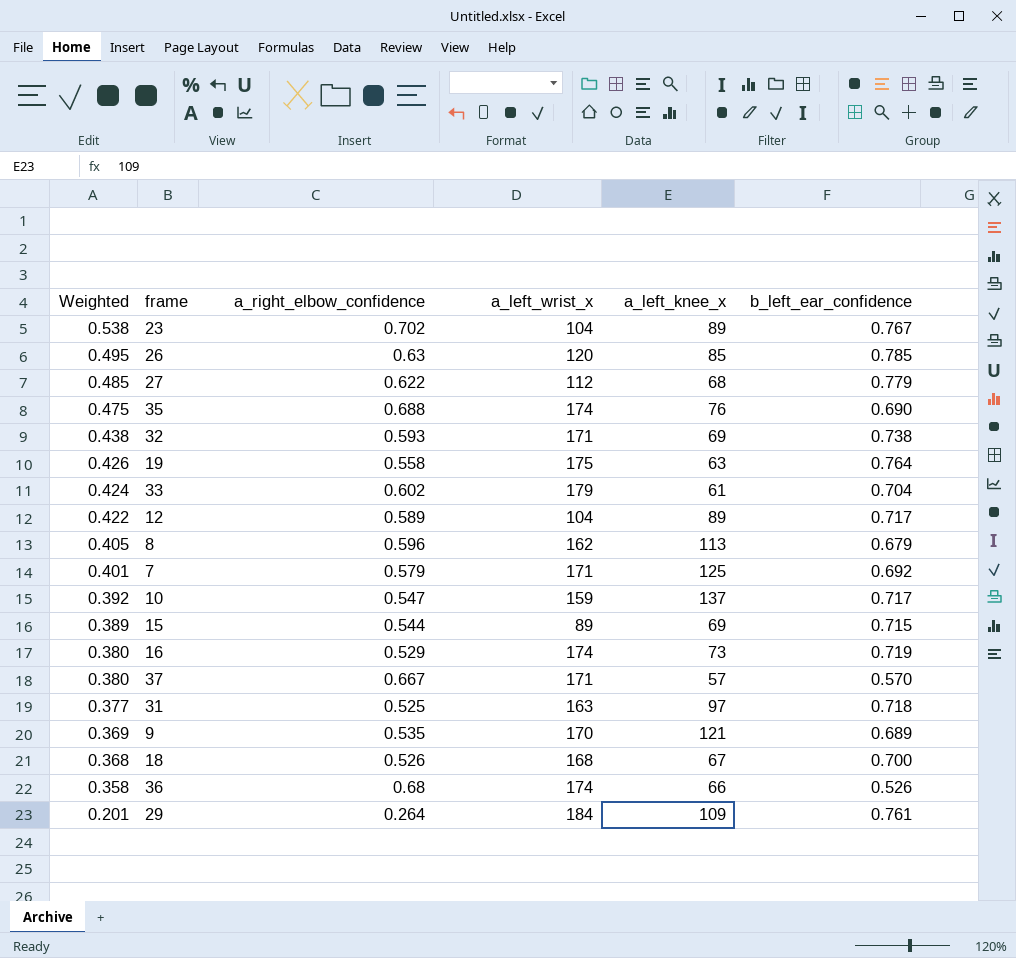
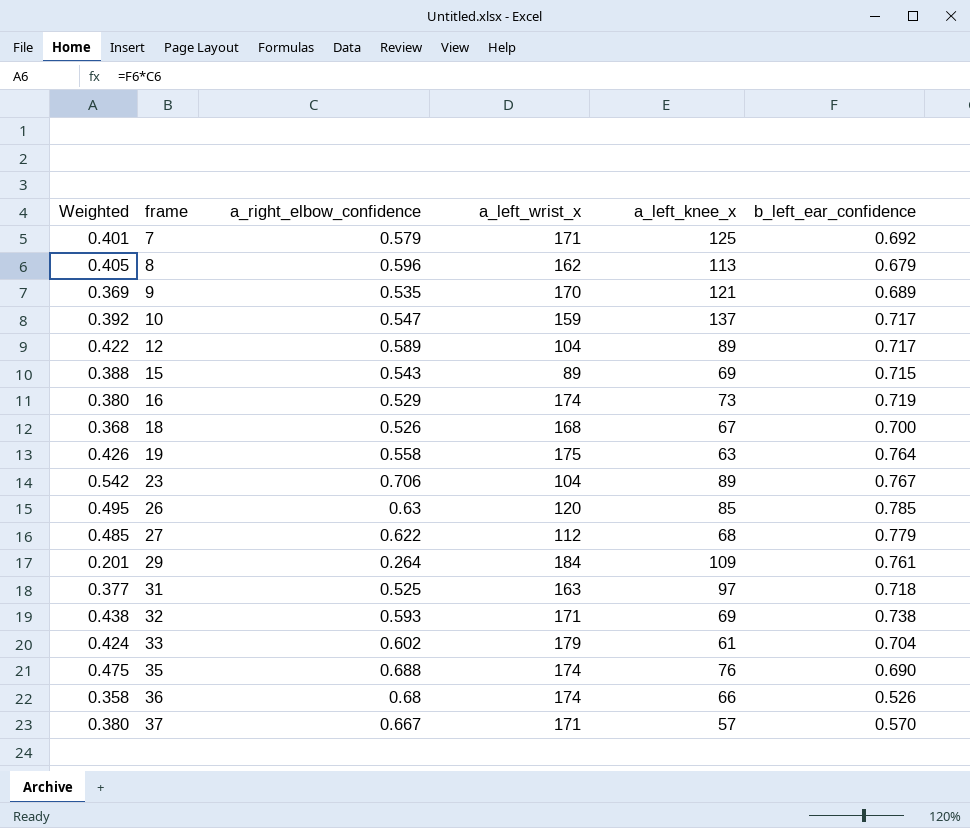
row order: Weighted descending -> frame ascending
15 | Weighted: 0.389 -> 0.388
15 | a_right_elbow_confidence: 0.544 -> 0.543
23 | Weighted: 0.538 -> 0.542
23 | a_right_elbow_confidence: 0.702 -> 0.706

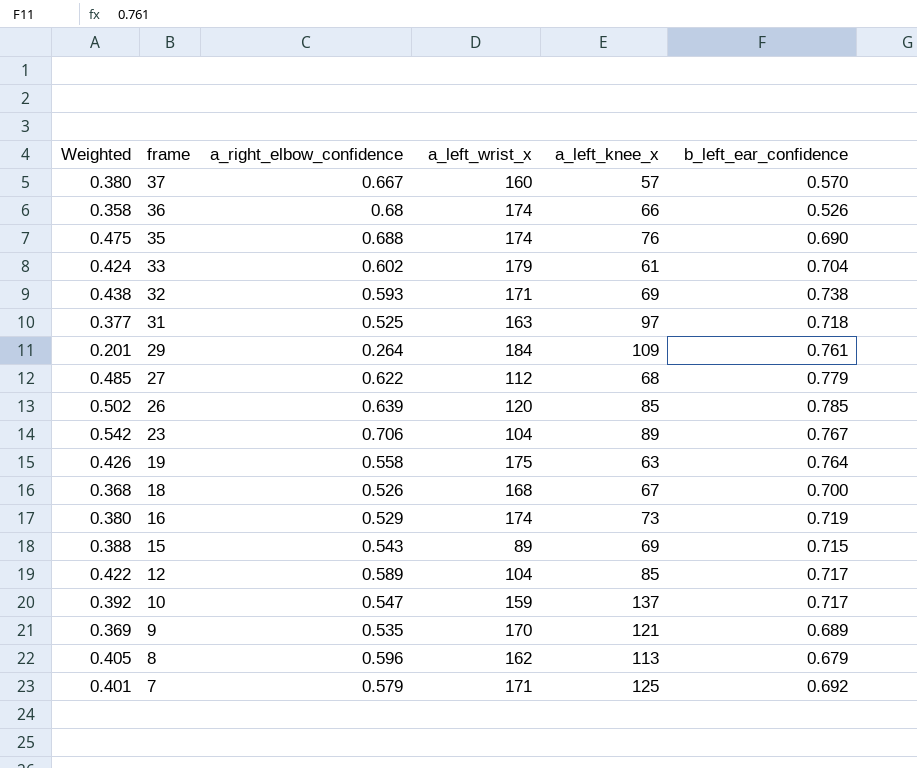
row order: frame ascending -> frame descending
37 | a_left_wrist_x: 171 -> 160
26 | Weighted: 0.495 -> 0.502
26 | a_right_elbow_confidence: 0.63 -> 0.639
12 | a_left_knee_x: 89 -> 85

